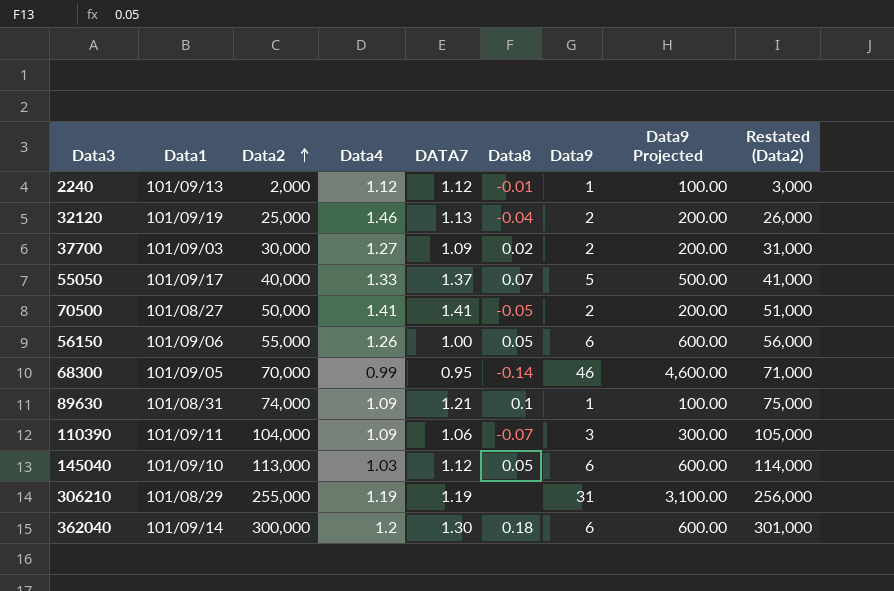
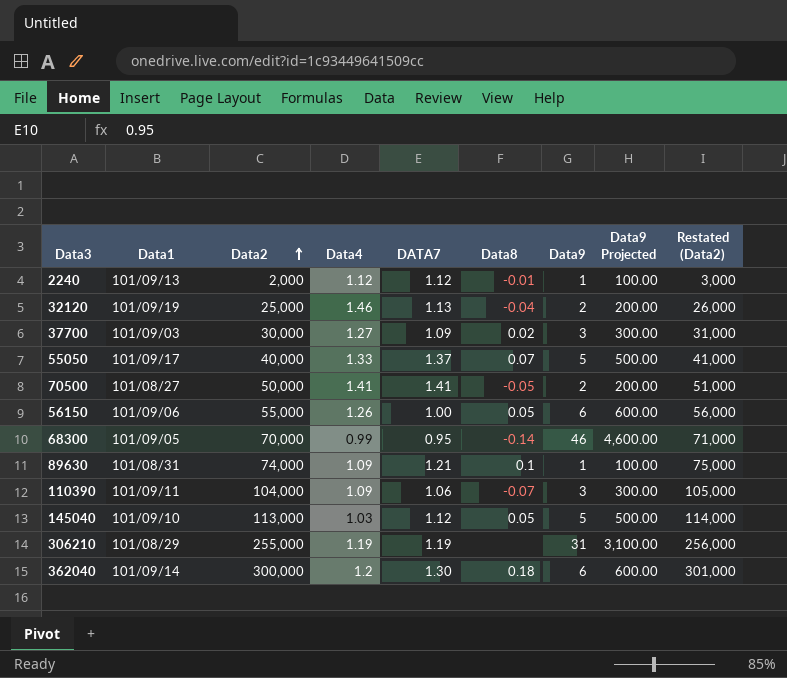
37700 | Data9: 2 -> 3
37700 | Data9 Projected: 200.00 -> 300.00
145040 | Data9: 6 -> 5
145040 | Data9 Projected: 600.00 -> 500.00

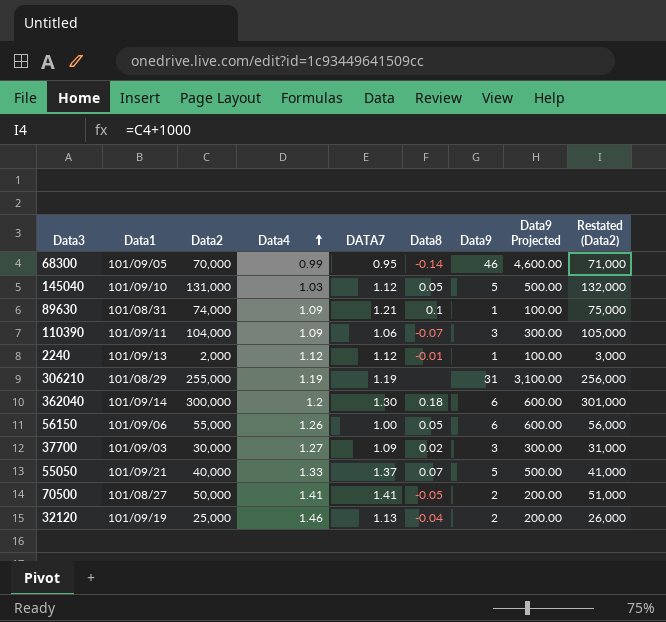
row order: Data2 ascending -> Data4 ascending
145040 | Data2: 113,000 -> 131,000
145040 | Restated (Data2): 114,000 -> 132,000
55050 | Data1: 101/09/17 -> 101/09/21

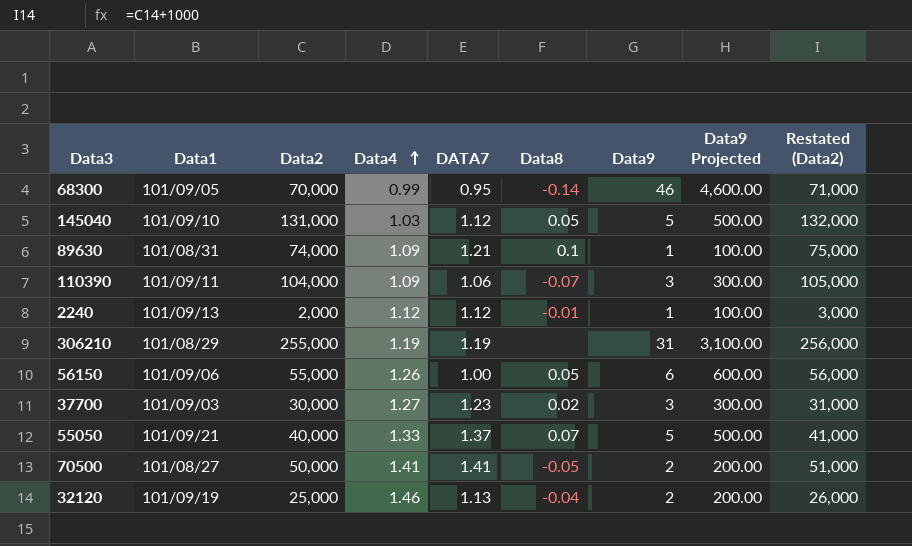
row 362040: 101/09/14 | 300,000 | 1.2 | 1.30 | 0.18 | 6 | 600.00 | 301,000 -> none
37700 | DATA7: 1.09 -> 1.23

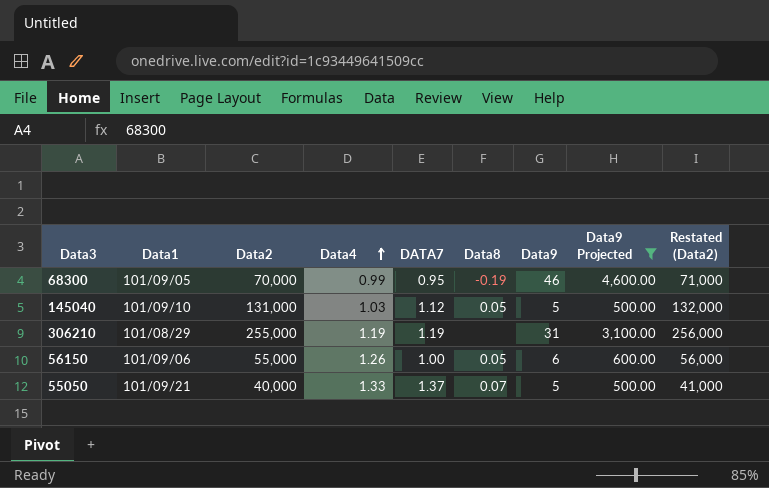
filter: none -> Data9 Projected >= 500.00
68300 | Data8: -0.14 -> -0.19

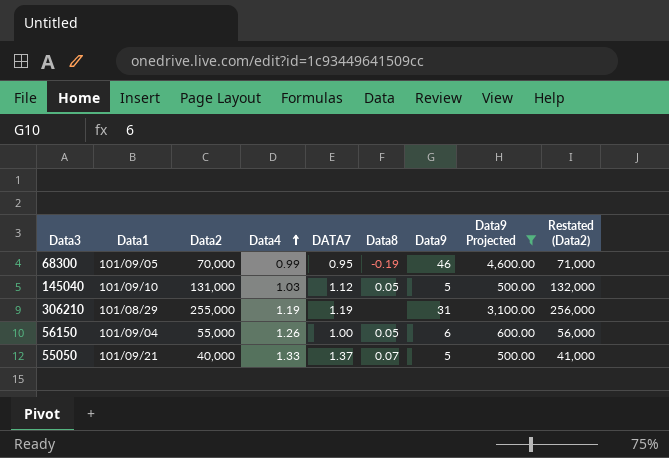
56150 | Data1: 101/09/06 -> 101/09/04

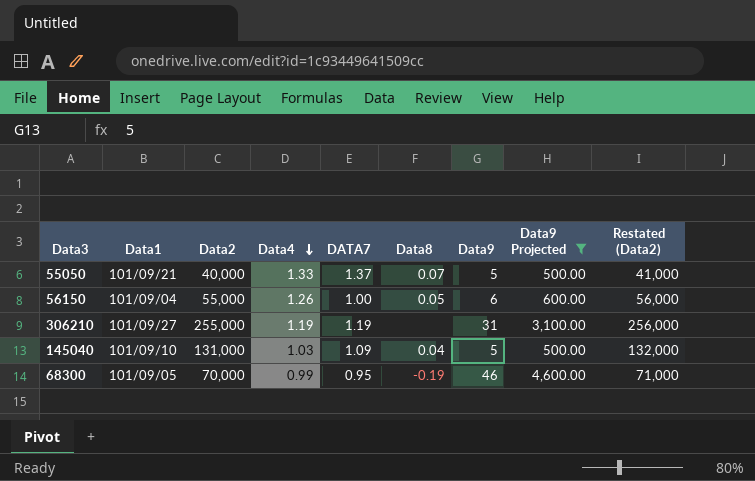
row order: Data4 ascending -> Data4 descending
306210 | Data1: 101/08/29 -> 101/09/27
145040 | DATA7: 1.12 -> 1.09
145040 | Data8: 0.05 -> 0.04

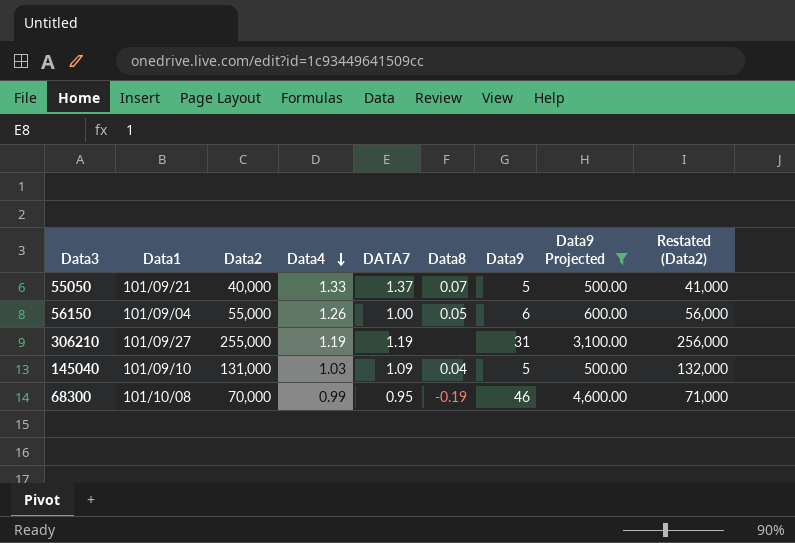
68300 | Data1: 101/09/05 -> 101/10/08

